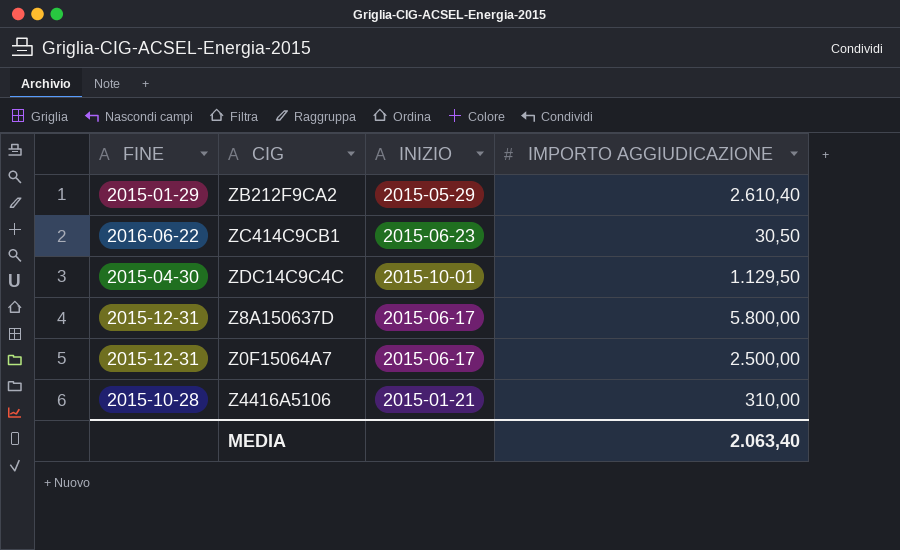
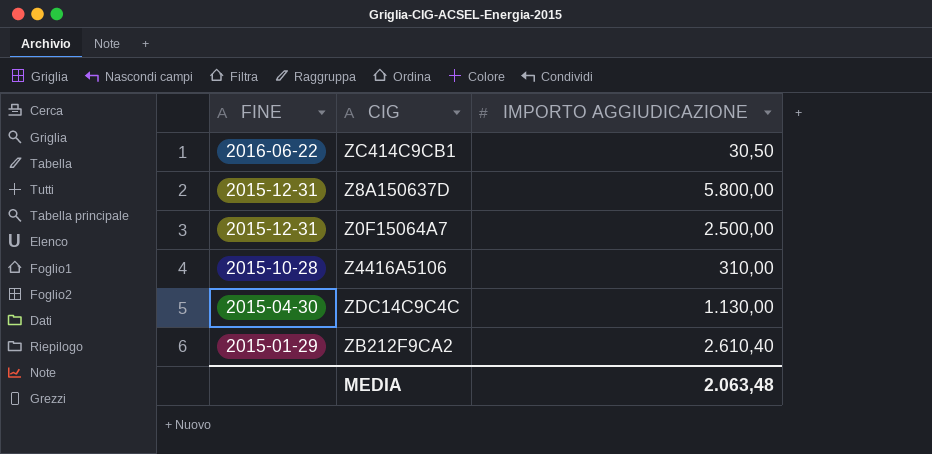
row order: none -> FINE descending
column INIZIO | position: 3 -> none
ZDC14C9C4C | IMPORTO AGGIUDICAZIONE: 1.129,50 -> 1.130,00
MEDIA | IMPORTO AGGIUDICAZIONE: 2.063,40 -> 2.063,48

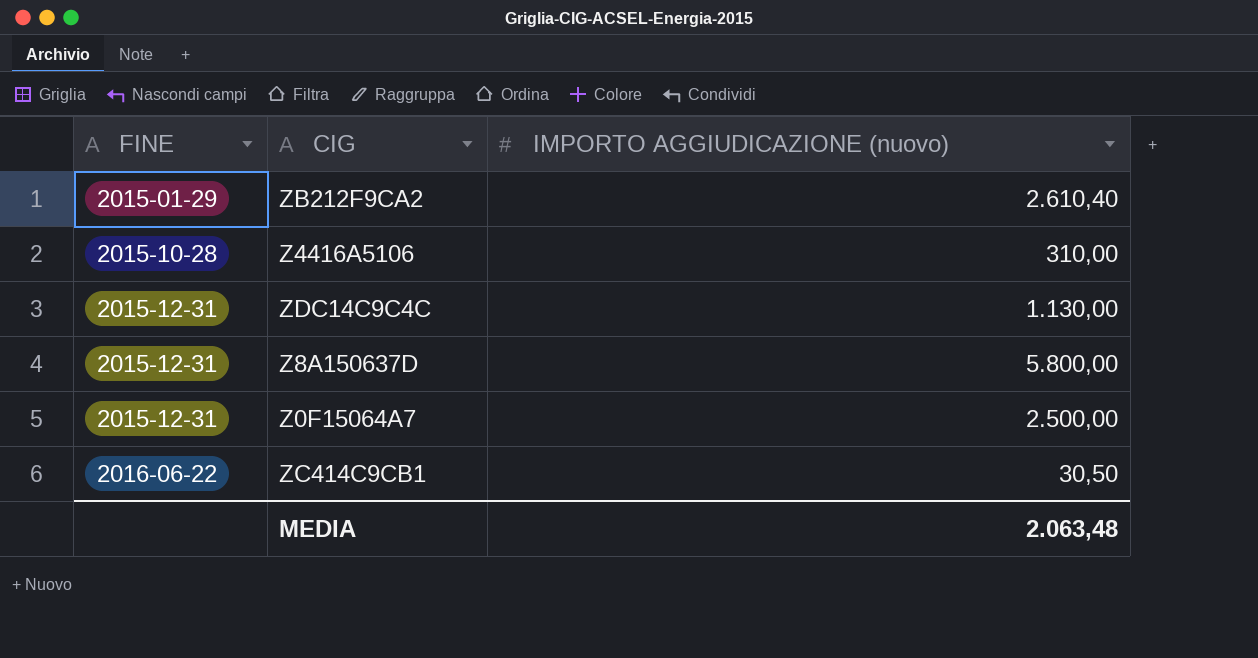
row order: FINE descending -> FINE ascending
column name: IMPORTO AGGIUDICAZIONE -> IMPORTO AGGIUDICAZIONE (nuovo)
ZDC14C9C4C | FINE: 2015-04-30 -> 2015-12-31

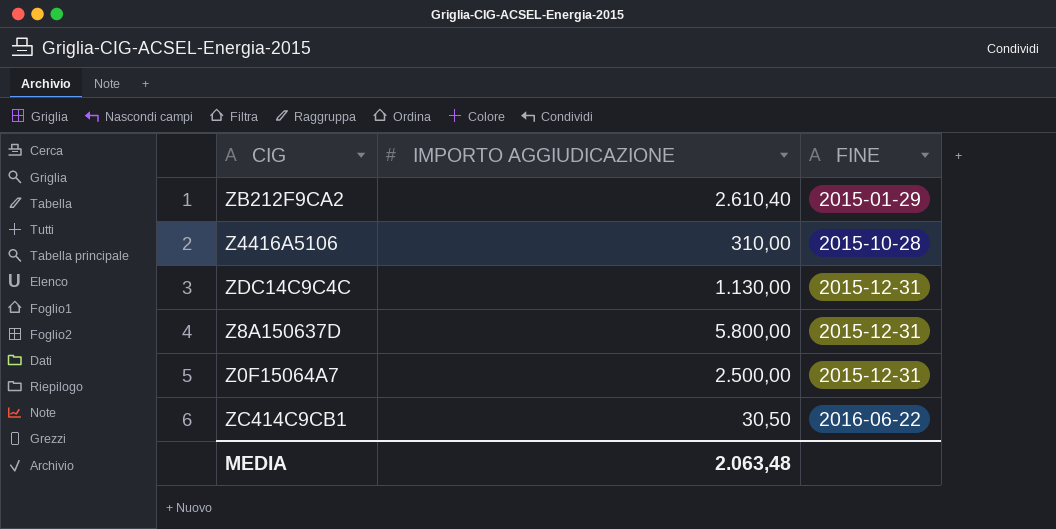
column name: IMPORTO AGGIUDICAZIONE (nuovo) -> IMPORTO AGGIUDICAZIONE
column FINE | position: 1 -> 3

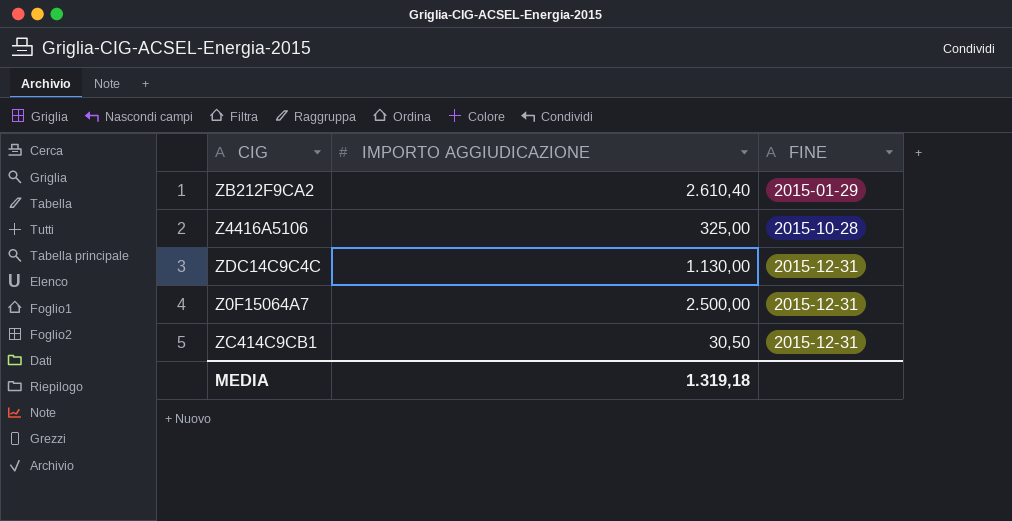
row Z8A150637D: 5.800,00 | 2015-12-31 -> none
Z4416A5106 | IMPORTO AGGIUDICAZIONE: 310,00 -> 325,00
ZC414C9CB1 | FINE: 2016-06-22 -> 2015-12-31
MEDIA | IMPORTO AGGIUDICAZIONE: 2.063,48 -> 1.319,18

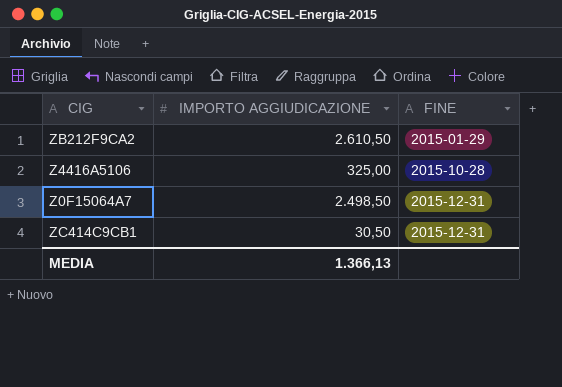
row ZDC14C9C4C: 1.130,00 | 2015-12-31 -> none
ZB212F9CA2 | IMPORTO AGGIUDICAZIONE: 2.610,40 -> 2.610,50
Z0F15064A7 | IMPORTO AGGIUDICAZIONE: 2.500,00 -> 2.498,50
MEDIA | IMPORTO AGGIUDICAZIONE: 1.319,18 -> 1.366,13

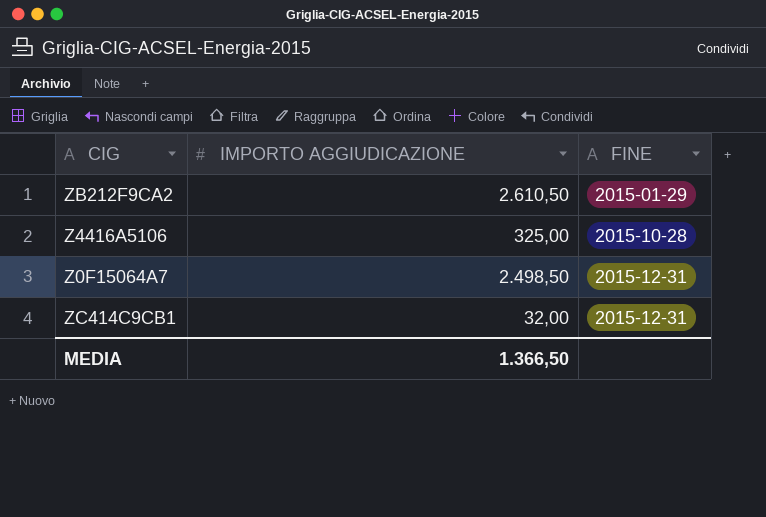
ZC414C9CB1 | IMPORTO AGGIUDICAZIONE: 30,50 -> 32,00
MEDIA | IMPORTO AGGIUDICAZIONE: 1.366,13 -> 1.366,50

